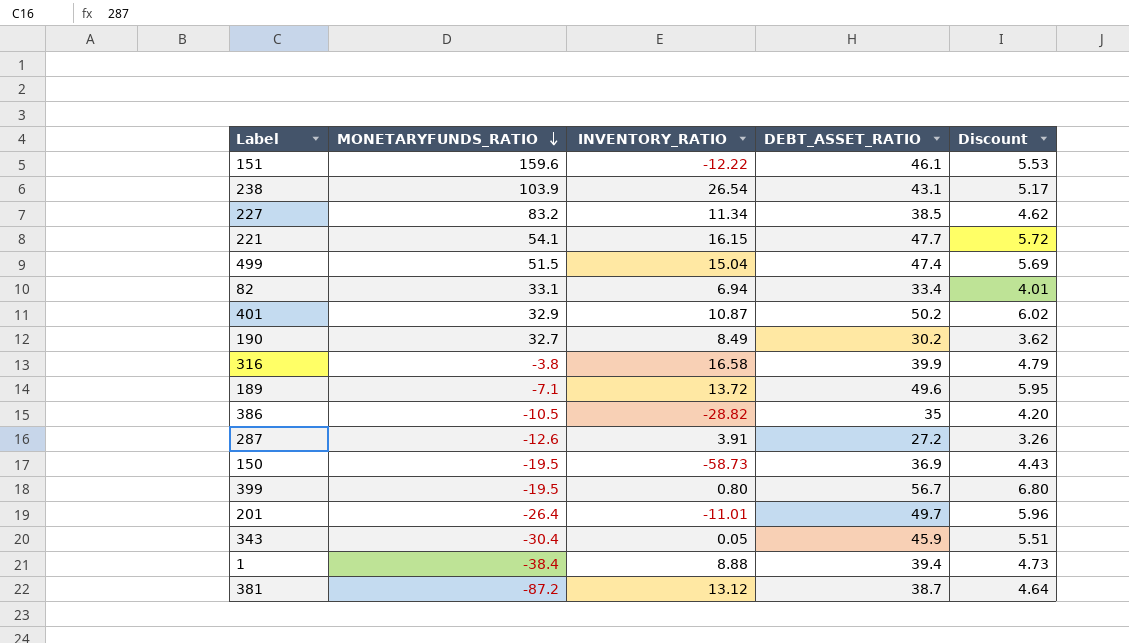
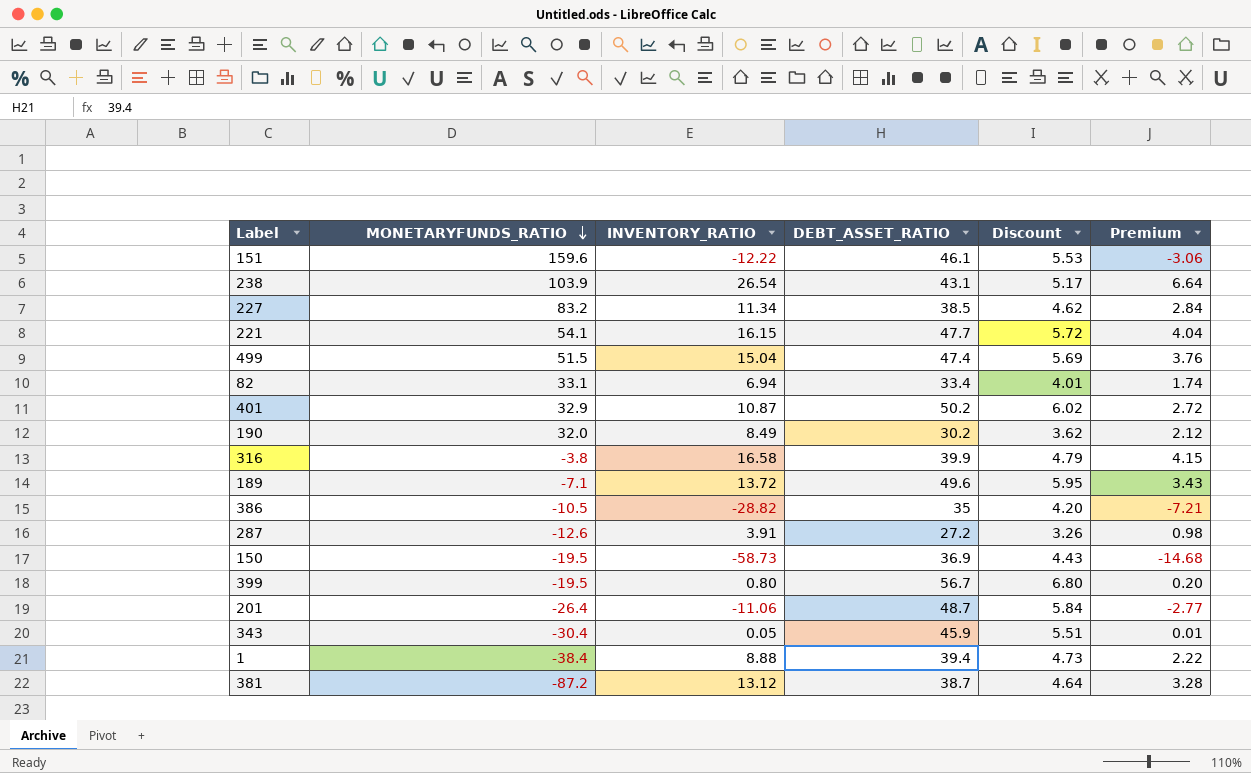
column Premium | formula: none -> [INVENTORY_RATIO] * 0.25
190 | MONETARYFUNDS_RATIO: 32.7 -> 32.0
201 | INVENTORY_RATIO: -11.01 -> -11.06
201 | DEBT_ASSET_RATIO: 49.7 -> 48.7
201 | Discount: 5.96 -> 5.84

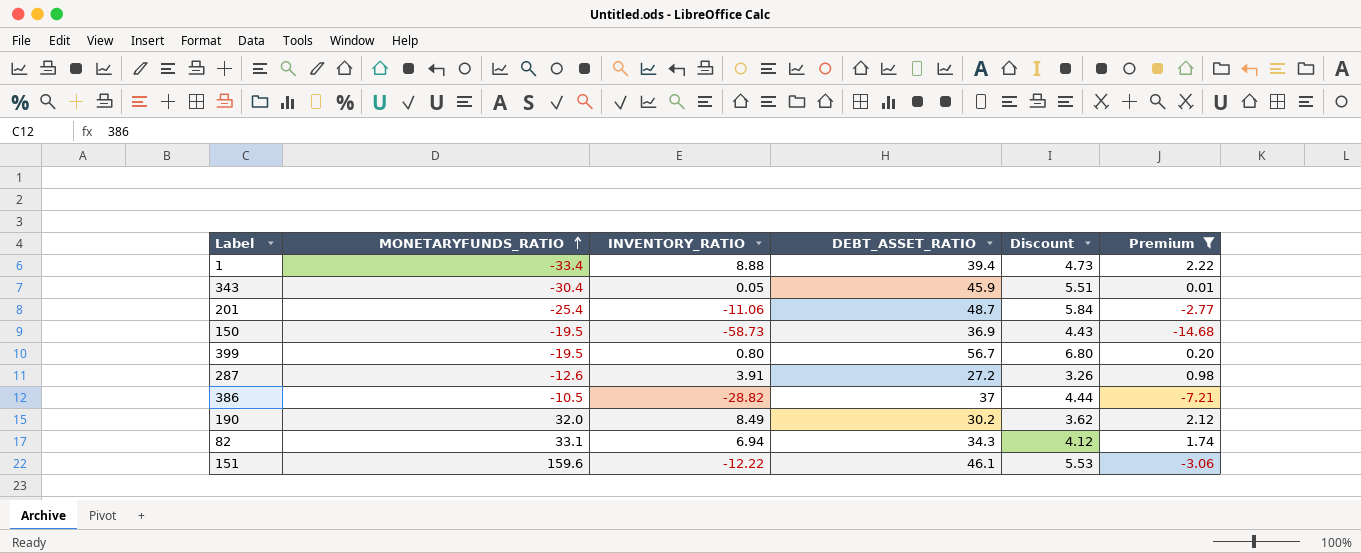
filter: none -> Premium <= 2.22
row order: MONETARYFUNDS_RATIO descending -> MONETARYFUNDS_RATIO ascending
1 | MONETARYFUNDS_RATIO: -38.4 -> -33.4
201 | MONETARYFUNDS_RATIO: -26.4 -> -25.4
386 | DEBT_ASSET_RATIO: 35 -> 37
386 | Discount: 4.20 -> 4.44
82 | DEBT_ASSET_RATIO: 33.4 -> 34.3
82 | Discount: 4.01 -> 4.12

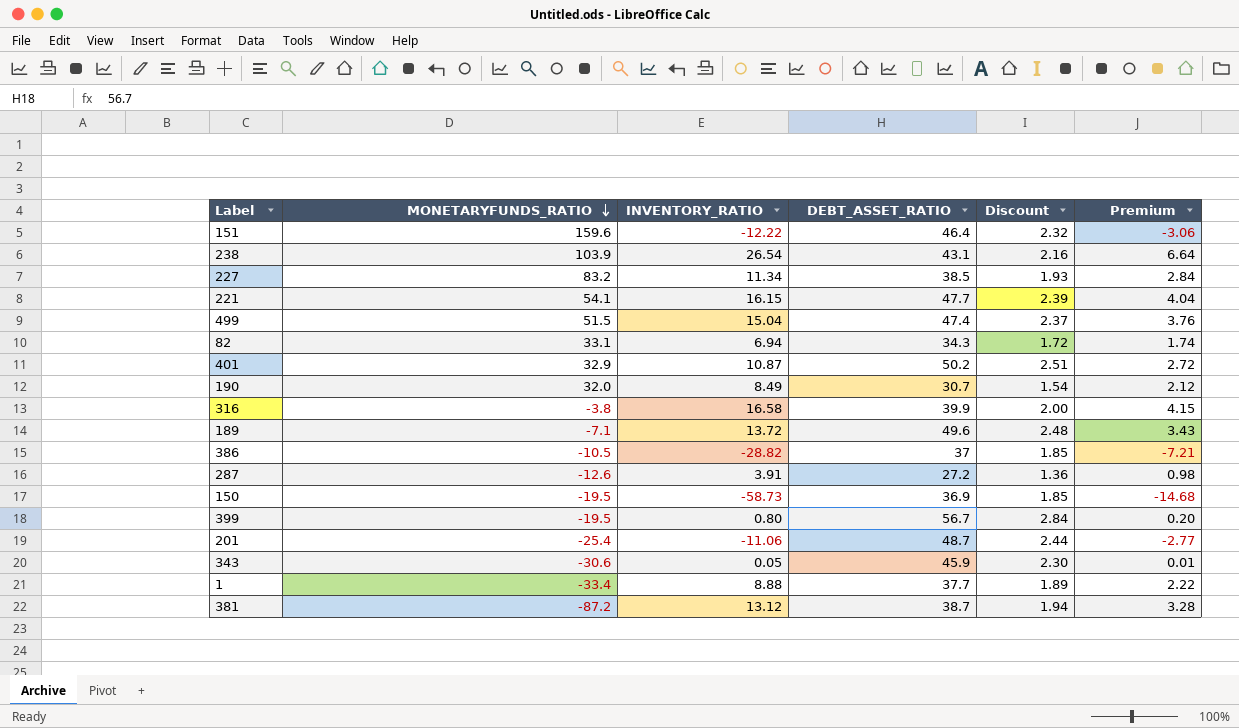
filter: Premium <= 2.22 -> none
row order: MONETARYFUNDS_RATIO ascending -> MONETARYFUNDS_RATIO descending
column Discount | formula: [DEBT_ASSET_RATIO] * 0.12 -> [DEBT_ASSET_RATIO] * 0.05
151 | DEBT_ASSET_RATIO: 46.1 -> 46.4
190 | DEBT_ASSET_RATIO: 30.2 -> 30.7
343 | MONETARYFUNDS_RATIO: -30.4 -> -30.6
1 | DEBT_ASSET_RATIO: 39.4 -> 37.7

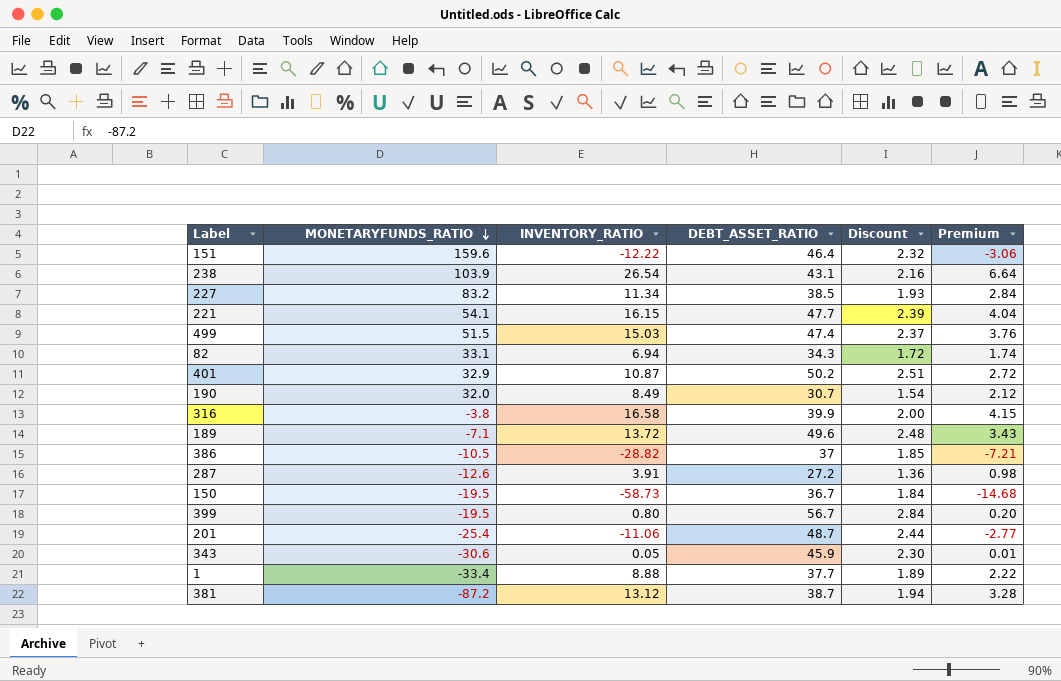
499 | INVENTORY_RATIO: 15.04 -> 15.03
150 | DEBT_ASSET_RATIO: 36.9 -> 36.7
150 | Discount: 1.85 -> 1.84

